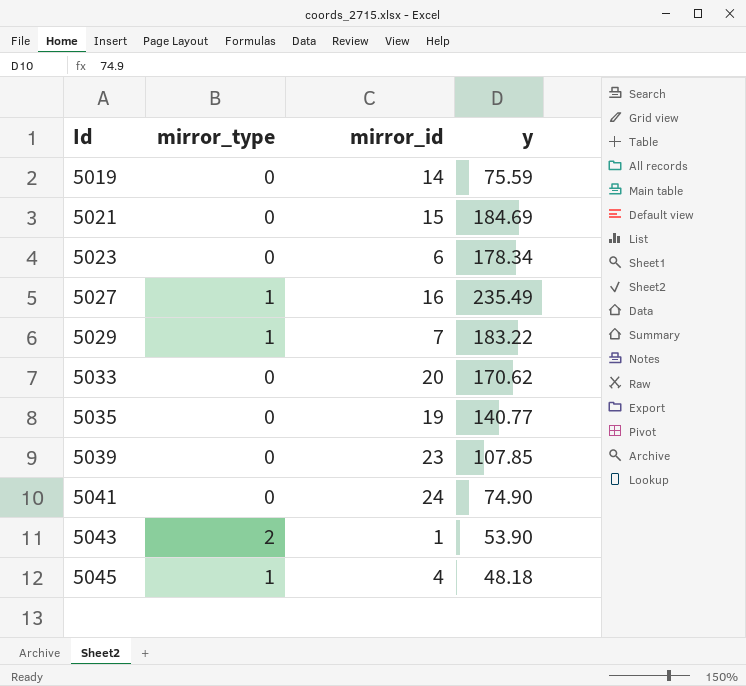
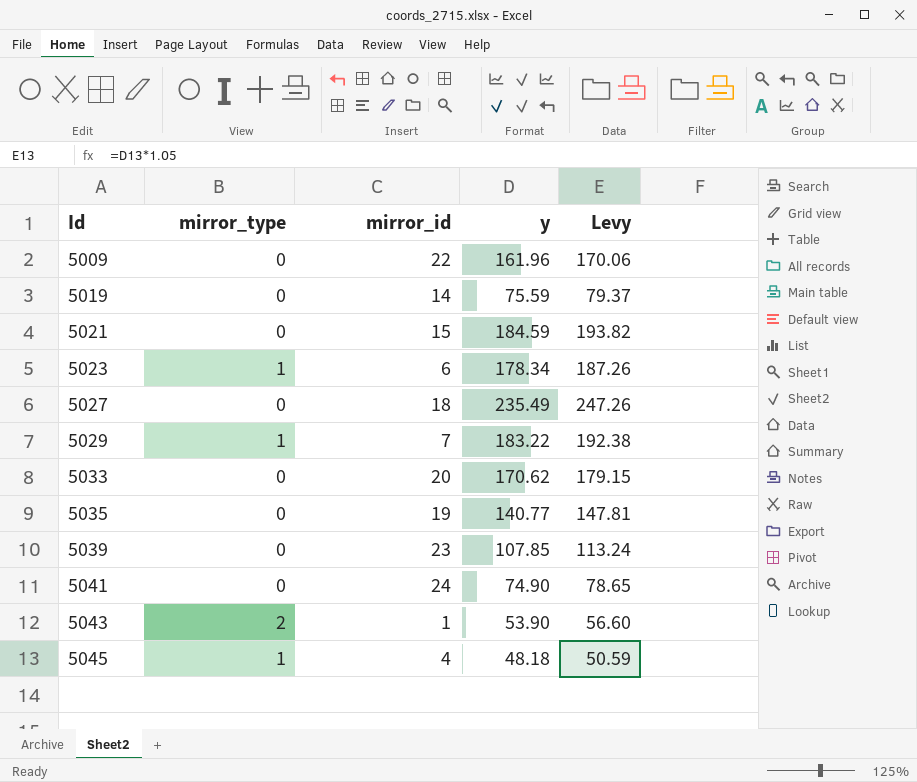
column Levy | formula: none -> [y] * 1.05
row 5009: none -> 0 | 22 | 161.96 | 170.06
5021 | y: 184.69 -> 184.59
5023 | mirror_type: 0 -> 1
5027 | mirror_type: 1 -> 0
5027 | mirror_id: 16 -> 18

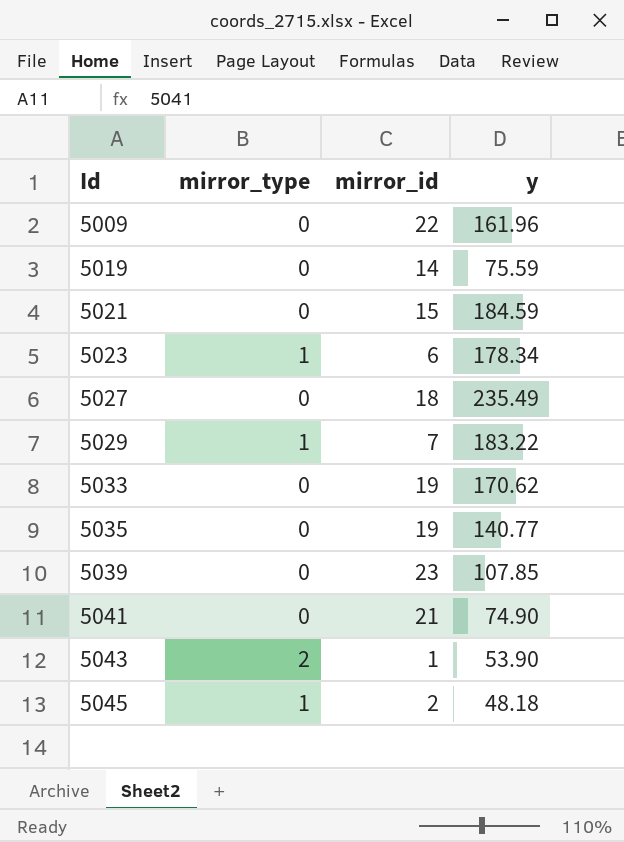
column Levy | formula: [y] * 1.05 -> none
5033 | mirror_id: 20 -> 19
5041 | mirror_id: 24 -> 21
5045 | mirror_id: 4 -> 2

